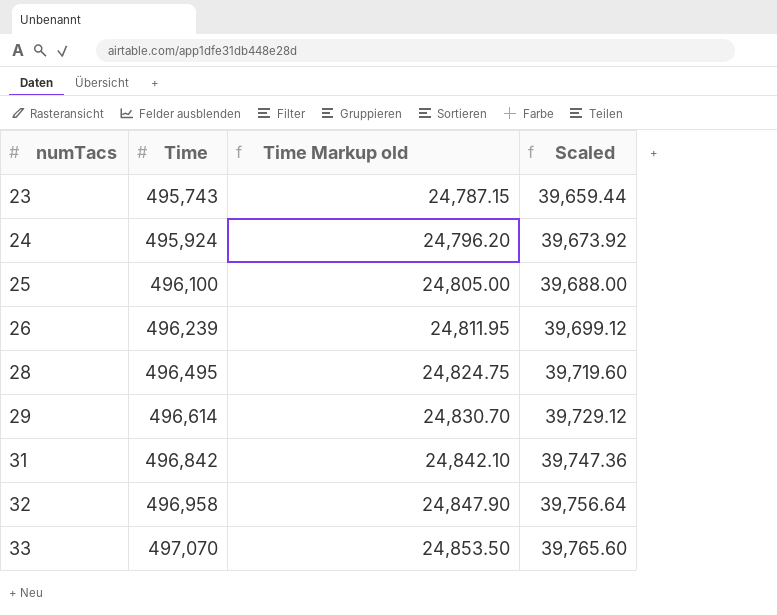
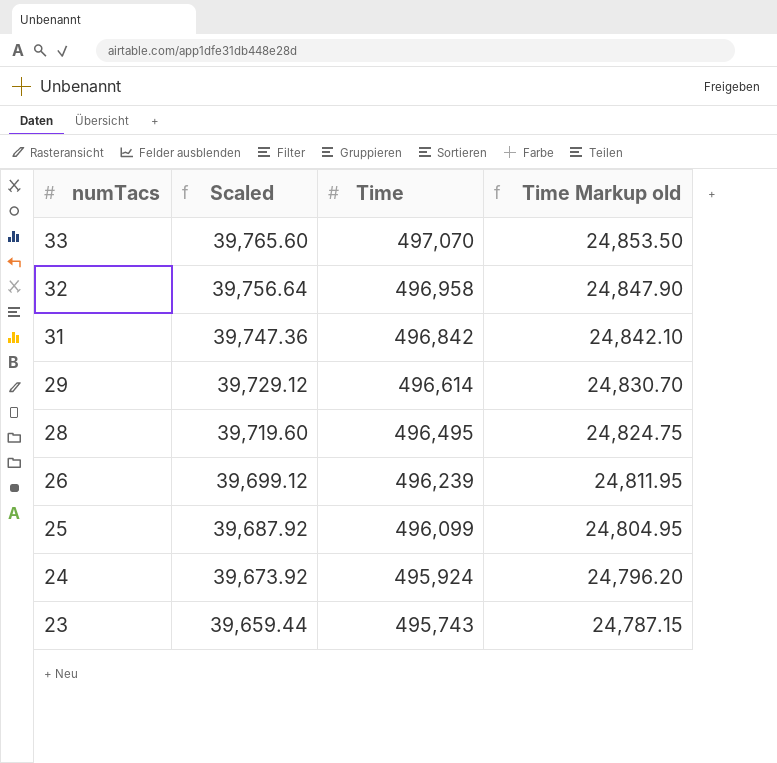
row order: numTacs ascending -> numTacs descending
column Scaled | position: 4 -> 2
25 | Scaled: 39,688.00 -> 39,687.92
25 | Time: 496,100 -> 496,099
25 | Time Markup old: 24,805.00 -> 24,804.95

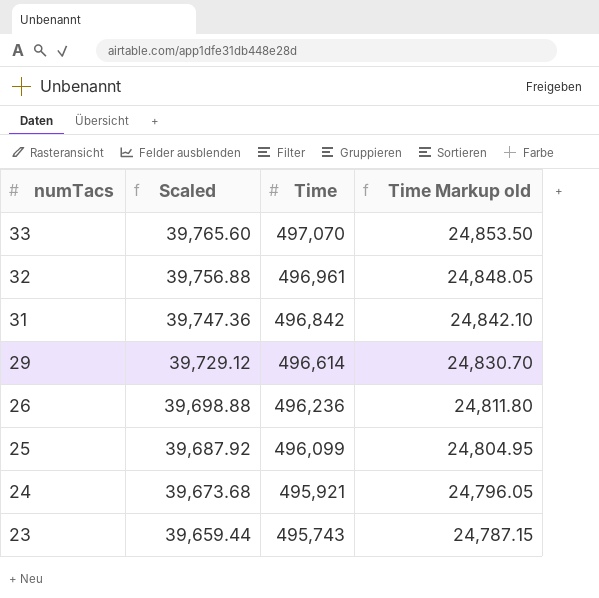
row 28: 39,719.60 | 496,495 | 24,824.75 -> none
32 | Scaled: 39,756.64 -> 39,756.88
32 | Time: 496,958 -> 496,961
32 | Time Markup old: 24,847.90 -> 24,848.05
26 | Scaled: 39,699.12 -> 39,698.88
26 | Time: 496,239 -> 496,236
26 | Time Markup old: 24,811.95 -> 24,811.80
24 | Scaled: 39,673.92 -> 39,673.68
24 | Time: 495,924 -> 495,921
24 | Time Markup old: 24,796.20 -> 24,796.05

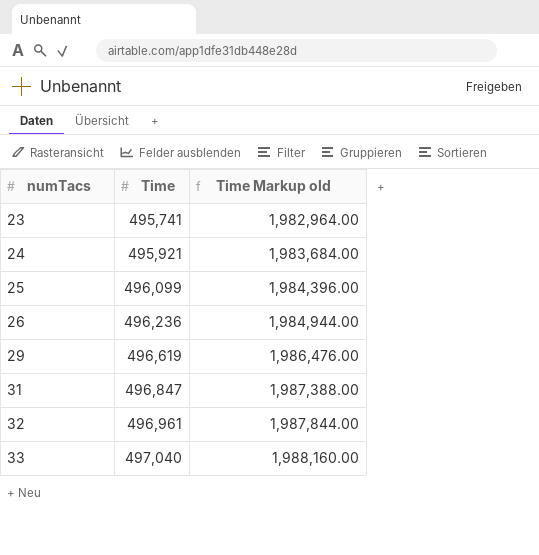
row order: numTacs descending -> numTacs ascending
column Scaled | formula: [Time] * 0.08 -> none
column Time Markup old | formula: [Time] * 0.05 -> [Time] * 4
23 | Time: 495,743 -> 495,741
29 | Time: 496,614 -> 496,619
31 | Time: 496,842 -> 496,847
33 | Time: 497,070 -> 497,040

